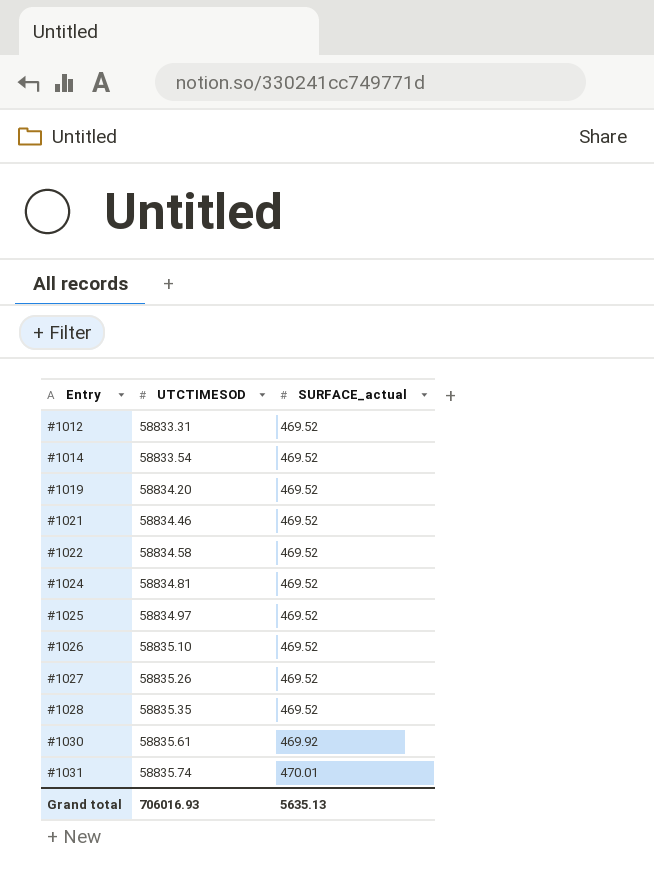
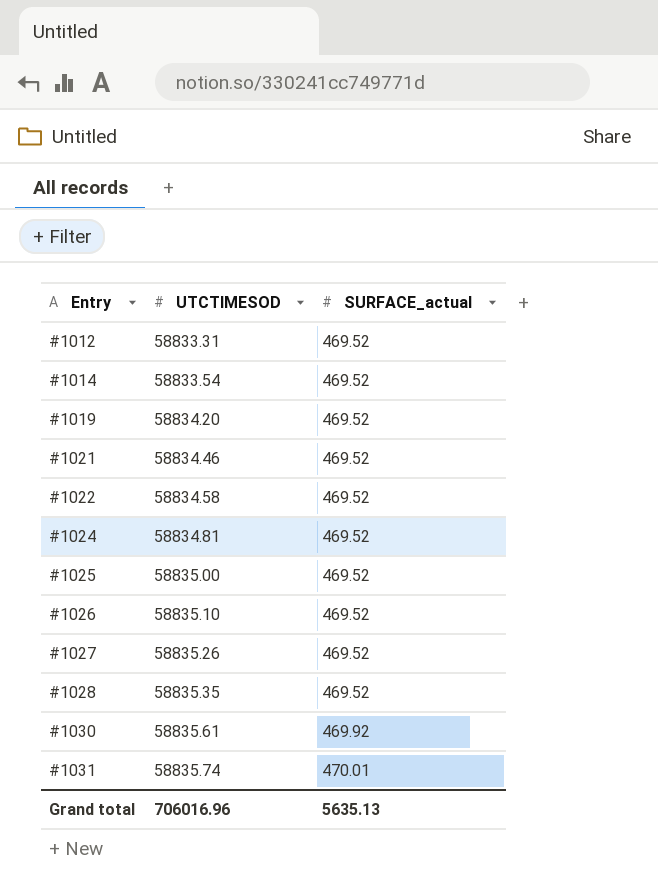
#1025 | UTCTIMESOD: 58834.97 -> 58835.00
Grand total | UTCTIMESOD: 706016.93 -> 706016.96

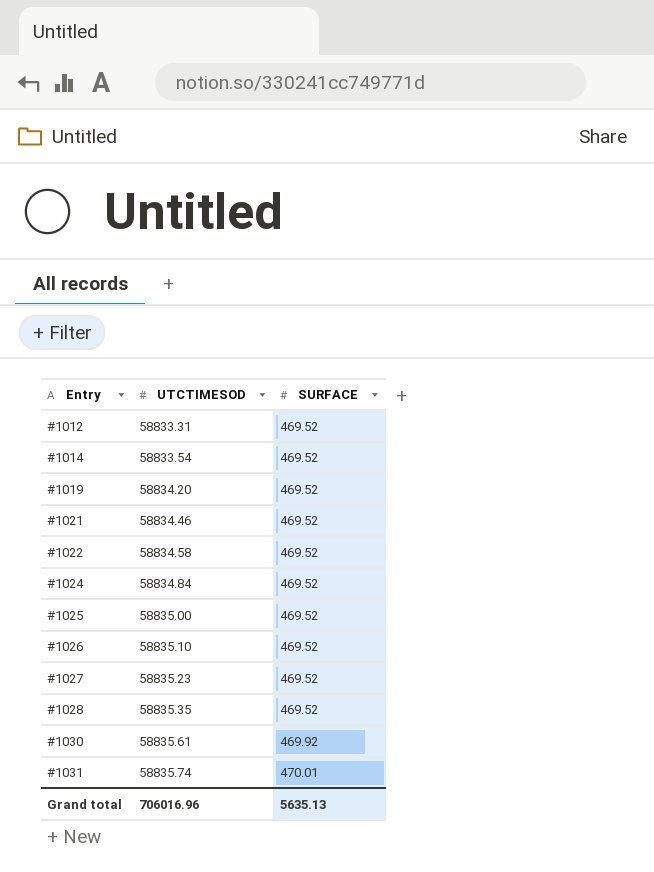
column name: SURFACE_actual -> SURFACE
#1024 | UTCTIMESOD: 58834.81 -> 58834.84
#1027 | UTCTIMESOD: 58835.26 -> 58835.23

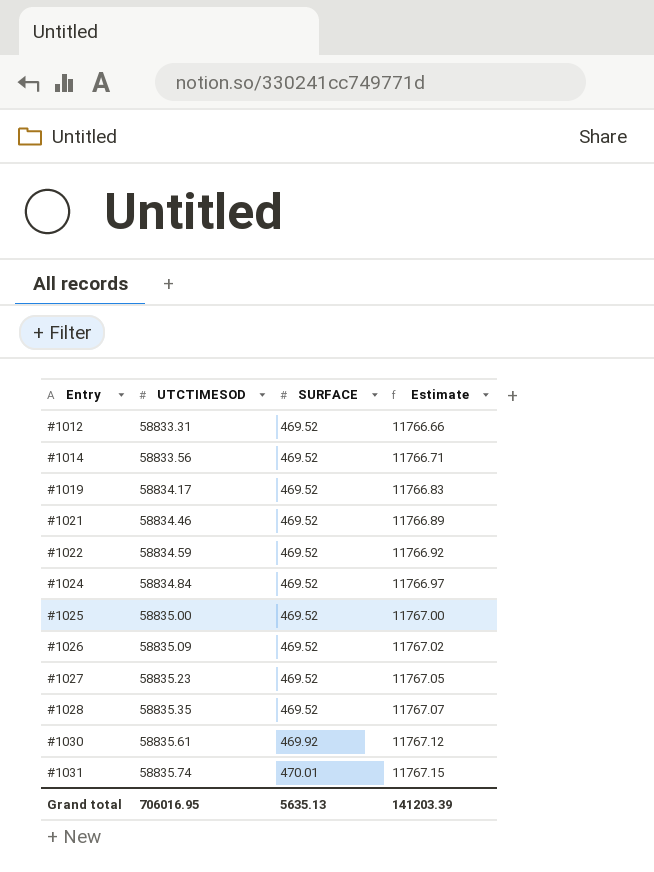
column Estimate | formula: none -> [UTCTIMESOD] * 0.2
#1014 | UTCTIMESOD: 58833.54 -> 58833.56
#1019 | UTCTIMESOD: 58834.20 -> 58834.17
#1022 | UTCTIMESOD: 58834.58 -> 58834.59
#1026 | UTCTIMESOD: 58835.10 -> 58835.09
Grand total | UTCTIMESOD: 706016.96 -> 706016.95

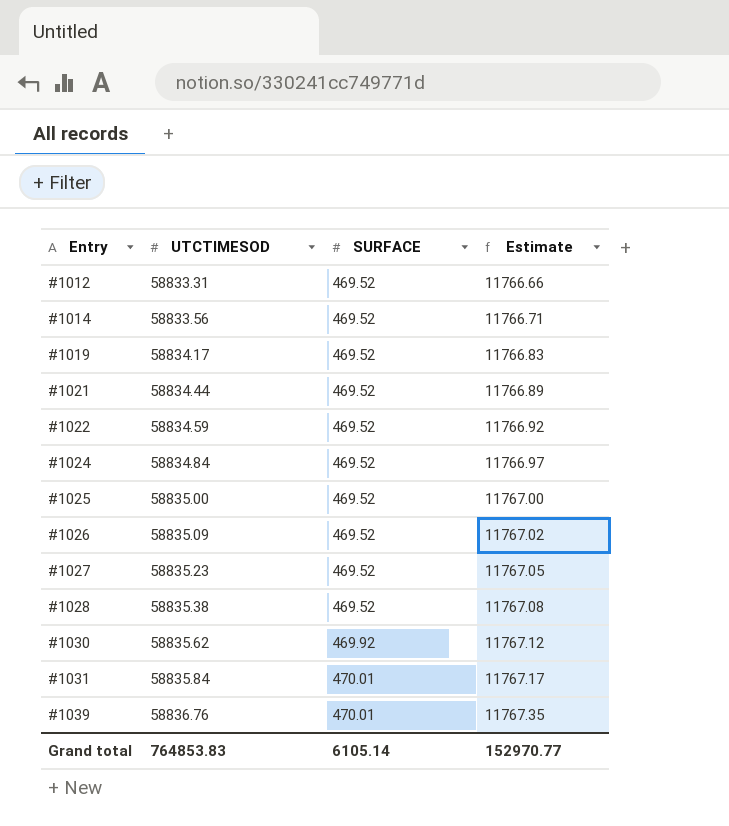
#1021 | UTCTIMESOD: 58834.46 -> 58834.44
#1028 | UTCTIMESOD: 58835.35 -> 58835.38
#1028 | Estimate: 11767.07 -> 11767.08
#1030 | UTCTIMESOD: 58835.61 -> 58835.62
#1031 | UTCTIMESOD: 58835.74 -> 58835.84
#1031 | Estimate: 11767.15 -> 11767.17
row #1039: none -> 58836.76 | 470.01 | 11767.35
Grand total | UTCTIMESOD: 706016.95 -> 764853.83
Grand total | SURFACE: 5635.13 -> 6105.14
Grand total | Estimate: 141203.39 -> 152970.77

